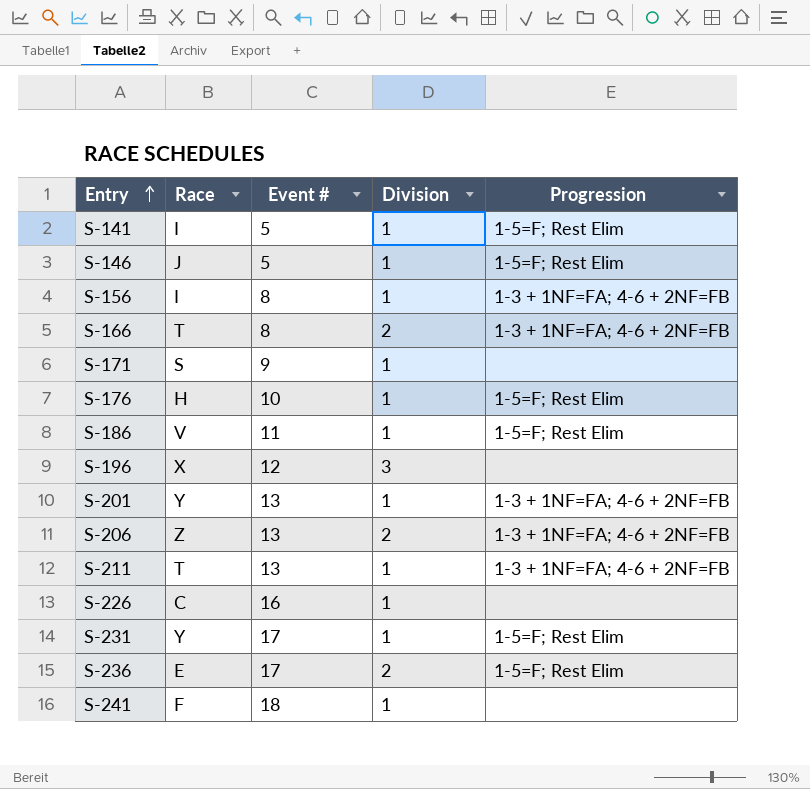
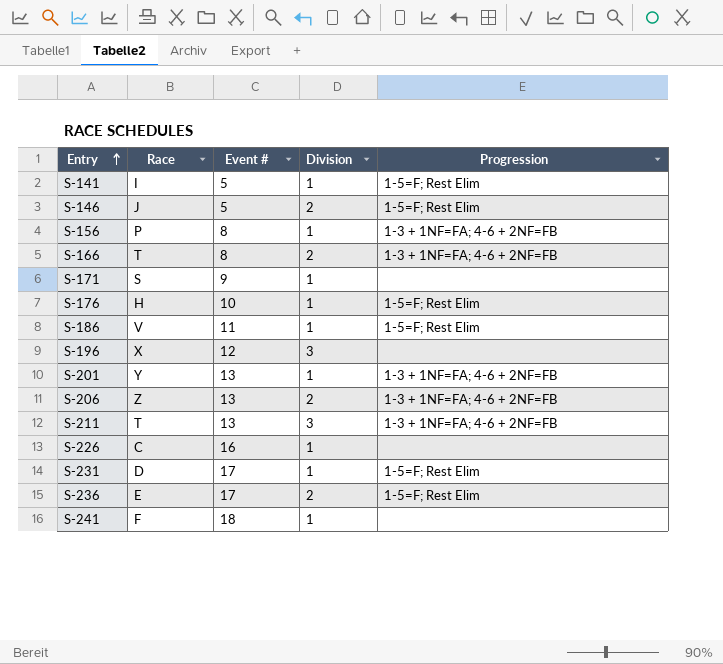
S-146 | Division: 1 -> 2
S-156 | Race: I -> P
S-211 | Division: 1 -> 3
S-231 | Race: Y -> D

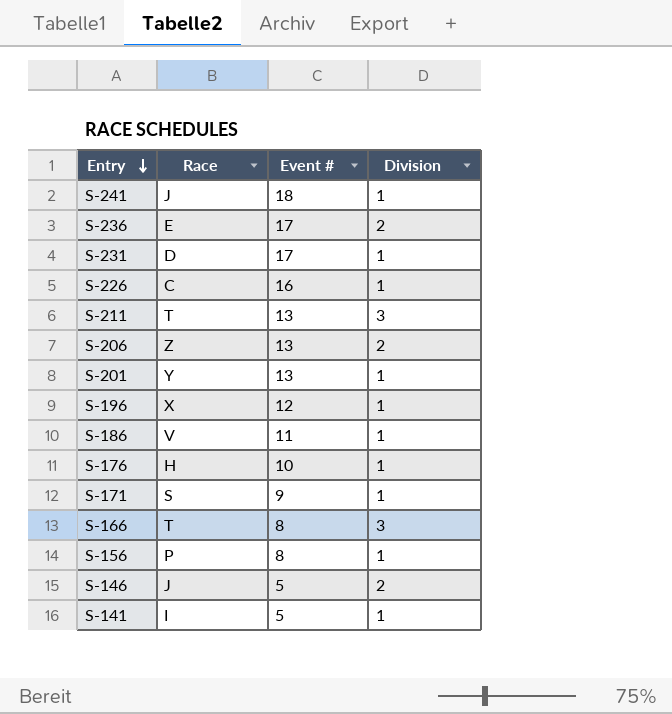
row order: Entry ascending -> Entry descending
column Progression | position: 5 -> none
S-241 | Race: F -> J
S-196 | Division: 3 -> 1
S-166 | Division: 2 -> 3

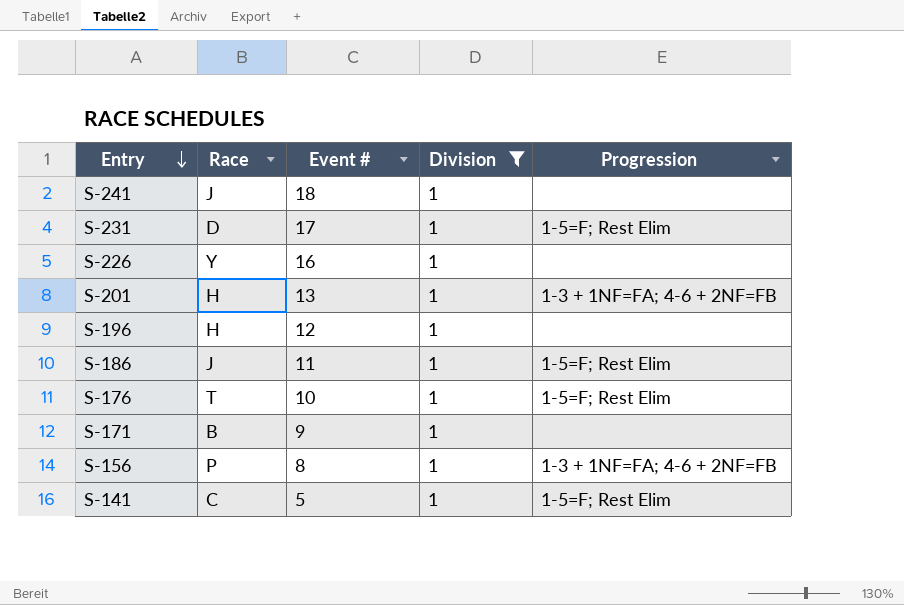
filter: none -> Division = 1
column Progression | position: none -> 5
S-226 | Race: C -> Y
S-201 | Race: Y -> H
S-196 | Race: X -> H
S-186 | Race: V -> J
S-176 | Race: H -> T
S-171 | Race: S -> B
S-141 | Race: I -> C

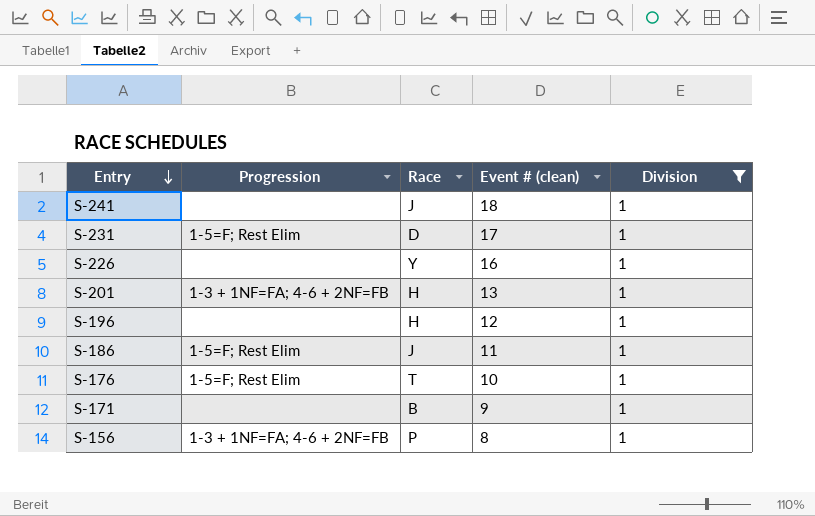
column Progression | position: 5 -> 2
column name: Event # -> Event # (clean)
row S-141: C | 5 | 1 | 1-5=F; Rest Elim -> none

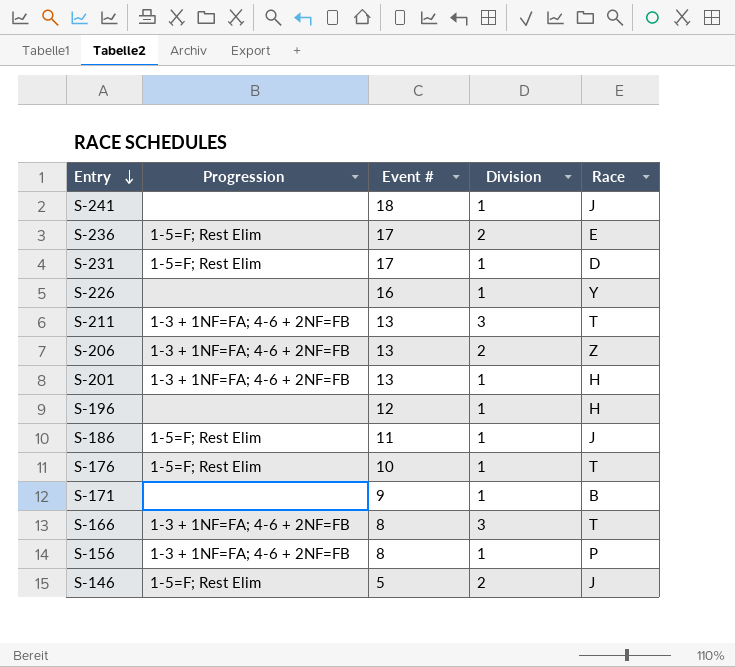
filter: Division = 1 -> none
column name: Event # (clean) -> Event #
column Race | position: 3 -> 5

